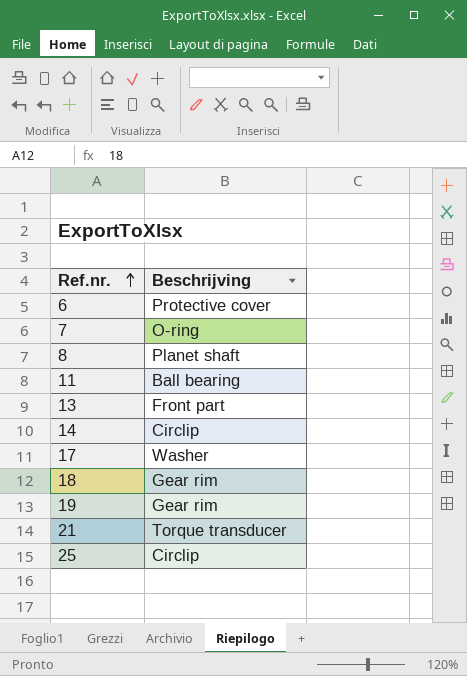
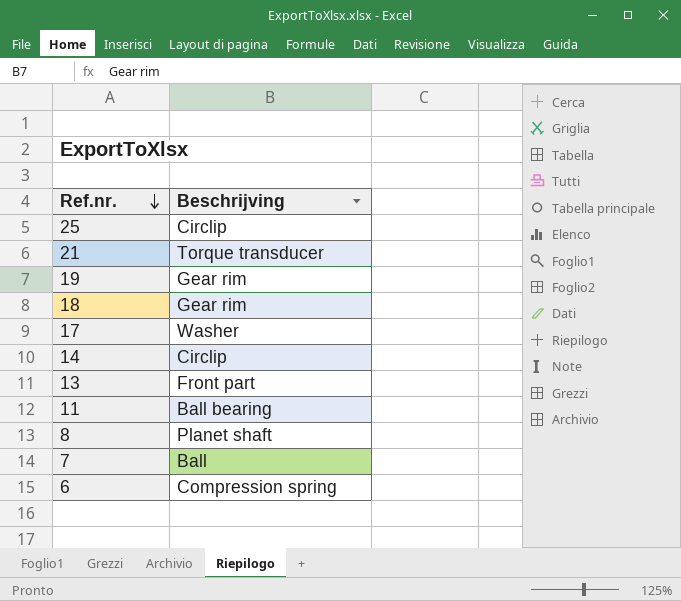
row order: Ref.nr. ascending -> Ref.nr. descending
7 | Beschrijving: O-ring -> Ball
6 | Beschrijving: Protective cover -> Compression spring

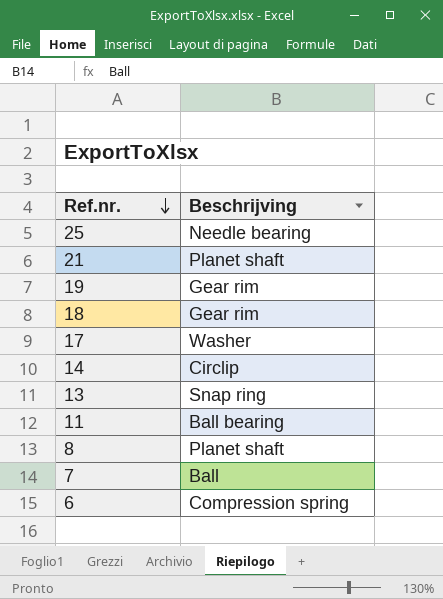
25 | Beschrijving: Circlip -> Needle bearing
21 | Beschrijving: Torque transducer -> Planet shaft
13 | Beschrijving: Front part -> Snap ring

